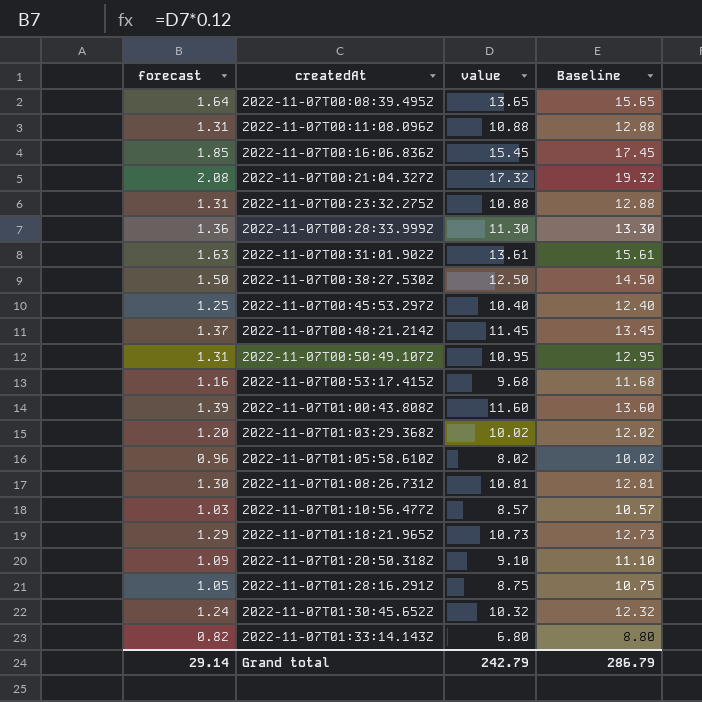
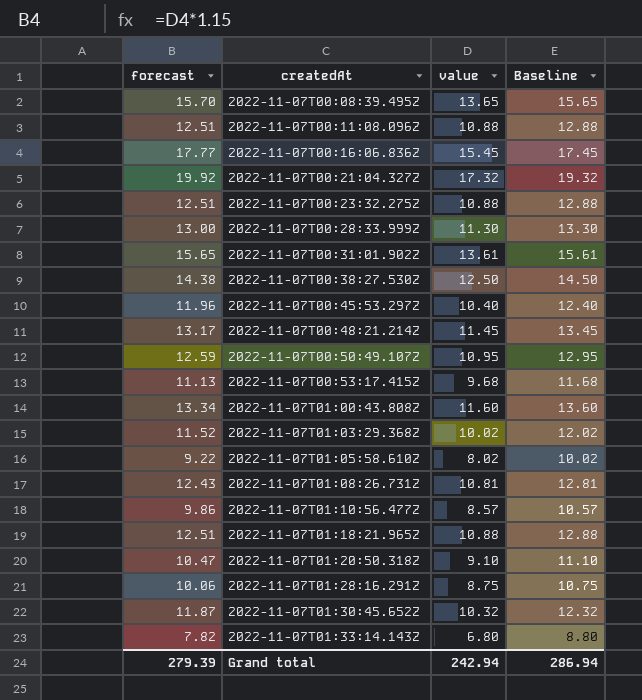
column forecast | formula: [value] * 0.12 -> [value] * 1.15
2022-11-07T01:18:21.965Z | value: 10.73 -> 10.88
2022-11-07T01:18:21.965Z | Baseline: 12.73 -> 12.88
Grand total | forecast: 29.14 -> 279.39
Grand total | value: 242.79 -> 242.94
Grand total | Baseline: 286.79 -> 286.94

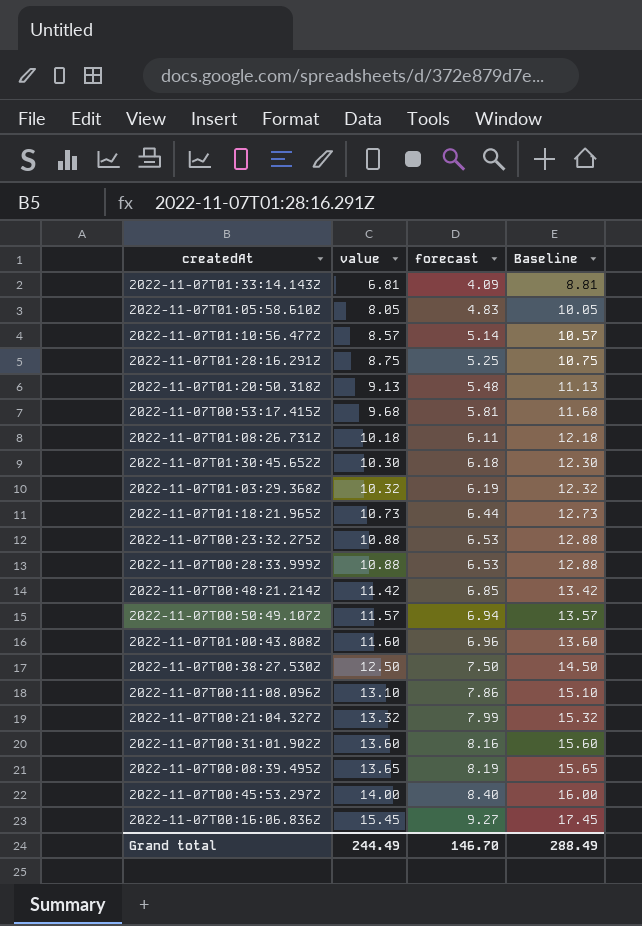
row order: createdAt ascending -> value ascending
column forecast | formula: [value] * 1.15 -> [value] * 0.6
column forecast | position: 1 -> 3
2022-11-07T01:33:14.143Z | value: 6.80 -> 6.81
2022-11-07T01:33:14.143Z | Baseline: 8.80 -> 8.81
2022-11-07T01:05:58.610Z | value: 8.02 -> 8.05
2022-11-07T01:05:58.610Z | Baseline: 10.02 -> 10.05
2022-11-07T01:20:50.318Z | value: 9.10 -> 9.13
2022-11-07T01:20:50.318Z | Baseline: 11.10 -> 11.13
2022-11-07T01:08:26.731Z | value: 10.81 -> 10.18
2022-11-07T01:08:26.731Z | Baseline: 12.81 -> 12.18
2022-11-07T01:30:45.652Z | value: 10.32 -> 10.30
2022-11-07T01:30:45.652Z | Baseline: 12.32 -> 12.30
2022-11-07T01:03:29.368Z | value: 10.02 -> 10.32
2022-11-07T01:03:29.368Z | Baseline: 12.02 -> 12.32
2022-11-07T01:18:21.965Z | value: 10.88 -> 10.73
2022-11-07T01:18:21.965Z | Baseline: 12.88 -> 12.73
2022-11-07T00:28:33.999Z | value: 11.30 -> 10.88
2022-11-07T00:28:33.999Z | Baseline: 13.30 -> 12.88
2022-11-07T00:48:21.214Z | value: 11.45 -> 11.42
2022-11-07T00:48:21.214Z | Baseline: 13.45 -> 13.42
2022-11-07T00:50:49.107Z | value: 10.95 -> 11.57
2022-11-07T00:50:49.107Z | Baseline: 12.95 -> 13.57
2022-11-07T00:11:08.096Z | value: 10.88 -> 13.10
2022-11-07T00:11:08.096Z | Baseline: 12.88 -> 15.10
2022-11-07T00:21:04.327Z | value: 17.32 -> 13.32
2022-11-07T00:21:04.327Z | Baseline: 19.32 -> 15.32
2022-11-07T00:31:01.902Z | value: 13.61 -> 13.60
2022-11-07T00:31:01.902Z | Baseline: 15.61 -> 15.60
2022-11-07T00:45:53.297Z | value: 10.40 -> 14.00
2022-11-07T00:45:53.297Z | Baseline: 12.40 -> 16.00
Grand total | value: 242.94 -> 244.49
Grand total | forecast: 279.39 -> 146.70
Grand total | Baseline: 286.94 -> 288.49

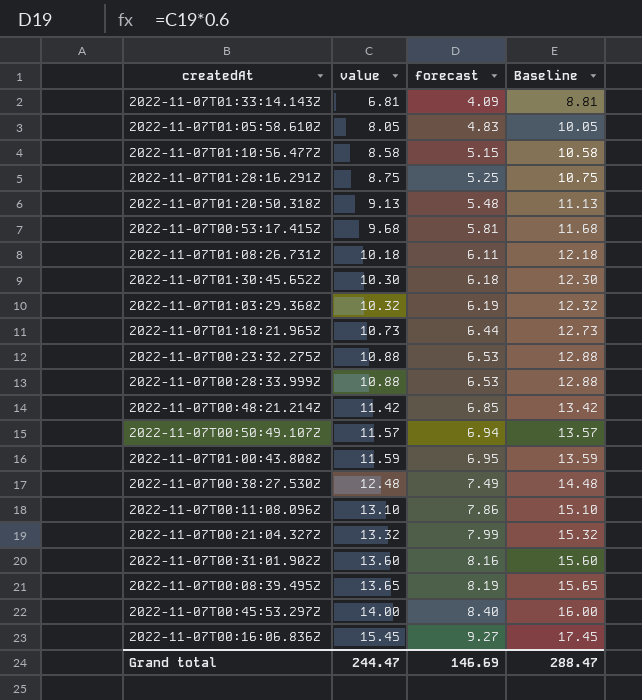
2022-11-07T01:10:56.477Z | value: 8.57 -> 8.58
2022-11-07T01:10:56.477Z | forecast: 5.14 -> 5.15
2022-11-07T01:10:56.477Z | Baseline: 10.57 -> 10.58
2022-11-07T01:00:43.808Z | value: 11.60 -> 11.59
2022-11-07T01:00:43.808Z | forecast: 6.96 -> 6.95
2022-11-07T01:00:43.808Z | Baseline: 13.60 -> 13.59
2022-11-07T00:38:27.530Z | value: 12.50 -> 12.48
2022-11-07T00:38:27.530Z | forecast: 7.50 -> 7.49
2022-11-07T00:38:27.530Z | Baseline: 14.50 -> 14.48
Grand total | value: 244.49 -> 244.47
Grand total | forecast: 146.70 -> 146.69
Grand total | Baseline: 288.49 -> 288.47

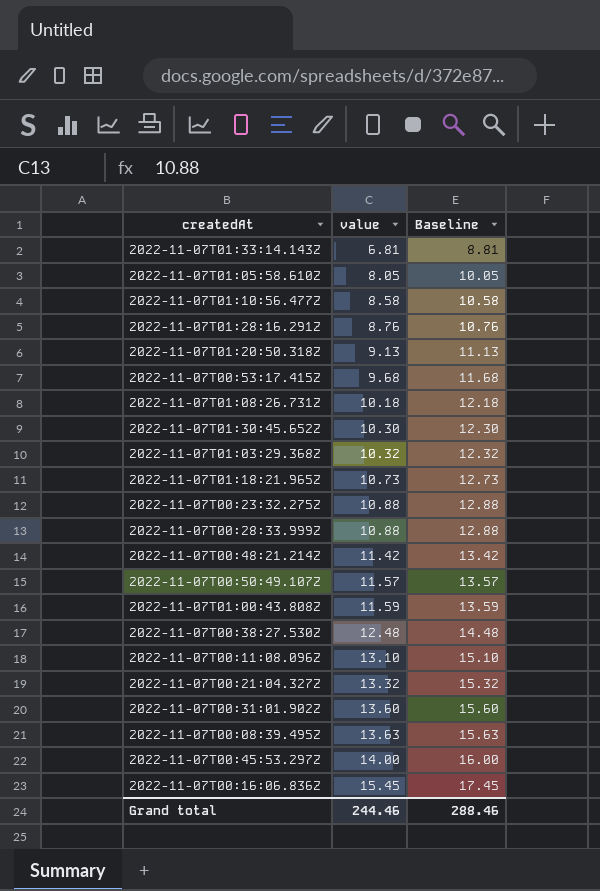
column forecast | formula: [value] * 0.6 -> none
2022-11-07T01:28:16.291Z | value: 8.75 -> 8.76
2022-11-07T01:28:16.291Z | Baseline: 10.75 -> 10.76
2022-11-07T00:08:39.495Z | value: 13.65 -> 13.63
2022-11-07T00:08:39.495Z | Baseline: 15.65 -> 15.63
Grand total | value: 244.47 -> 244.46
Grand total | Baseline: 288.47 -> 288.46

